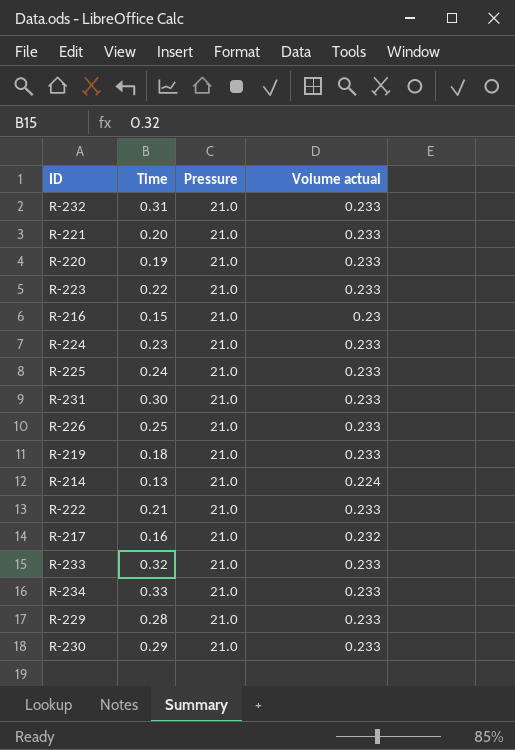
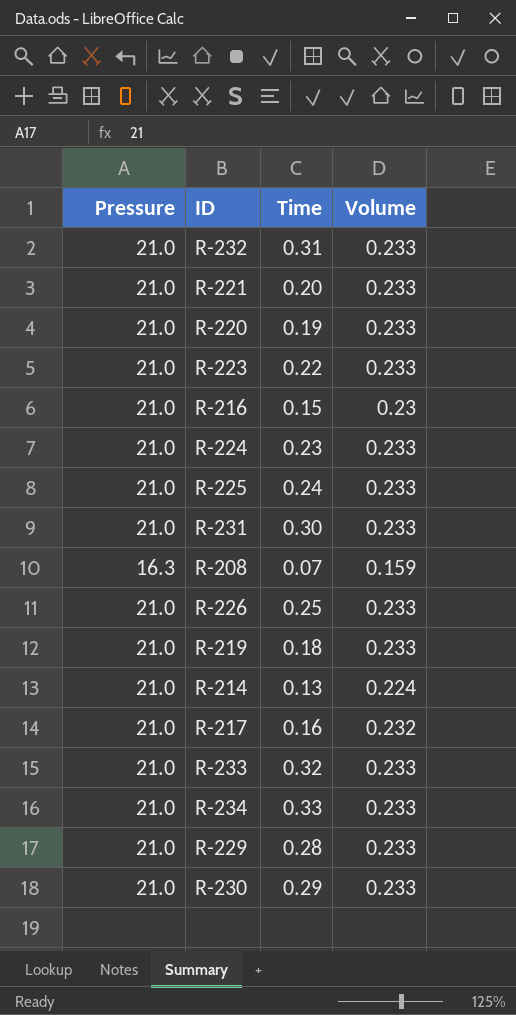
column Pressure | position: 3 -> 1
column name: Volume actual -> Volume
row R-222: 0.21 | 21.0 | 0.233 -> none
row R-208: none -> 16.3 | 0.07 | 0.159

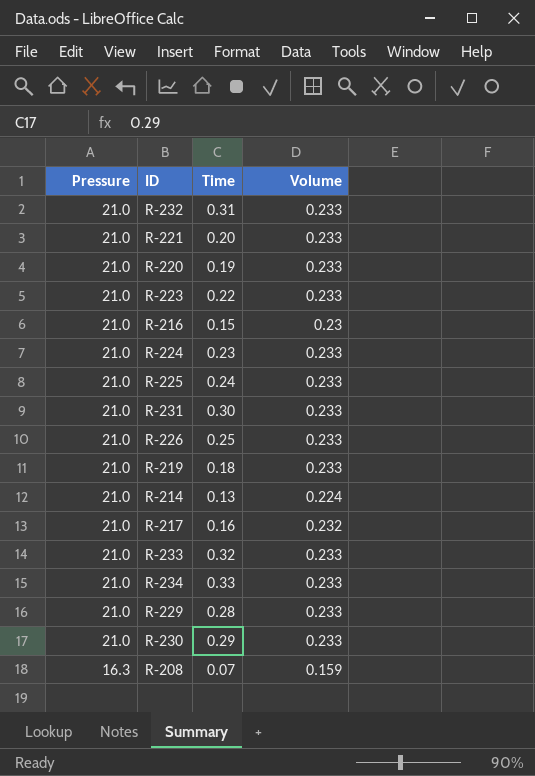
row order: none -> Pressure descending

